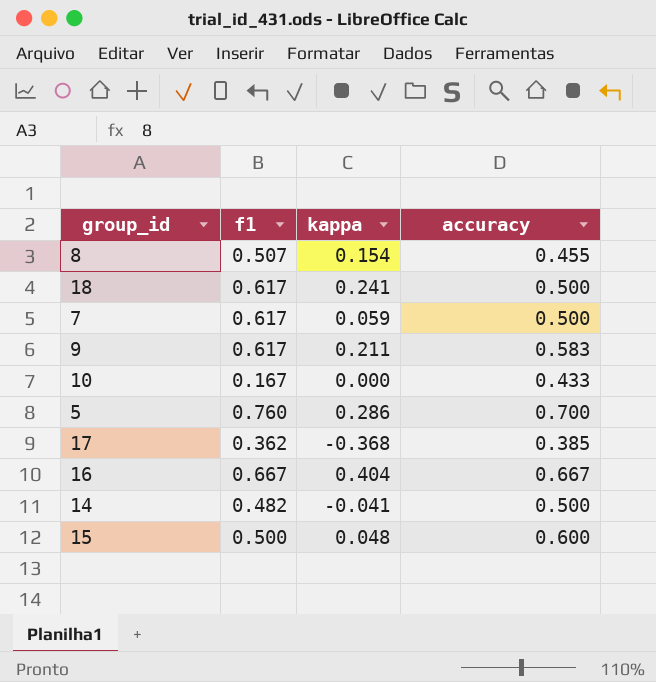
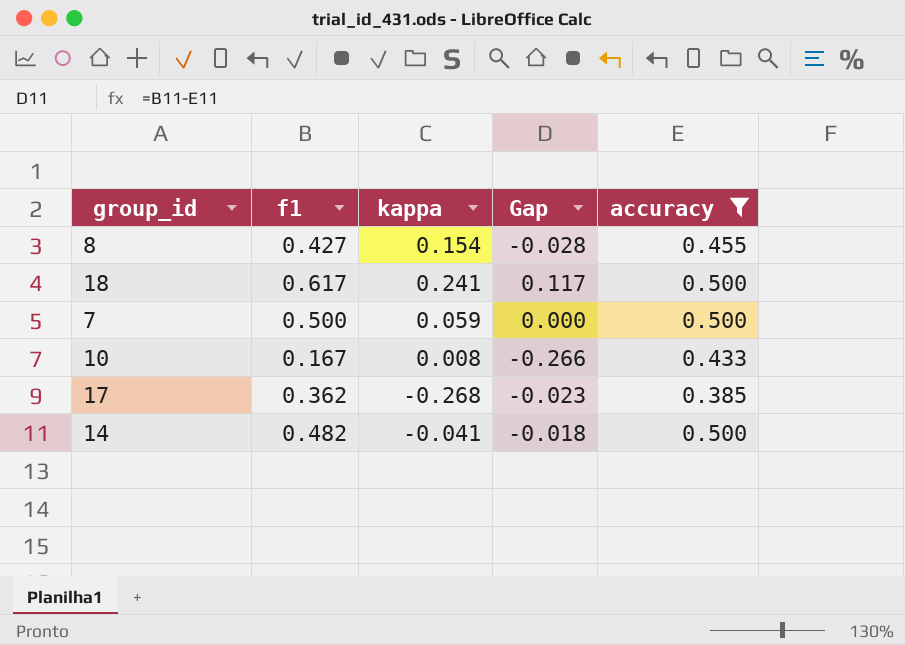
filter: none -> accuracy <= 0.500
column Gap | formula: none -> [f1] - [accuracy]
8 | f1: 0.507 -> 0.427
7 | f1: 0.617 -> 0.500
10 | kappa: 0.000 -> 0.008
17 | kappa: -0.368 -> -0.268

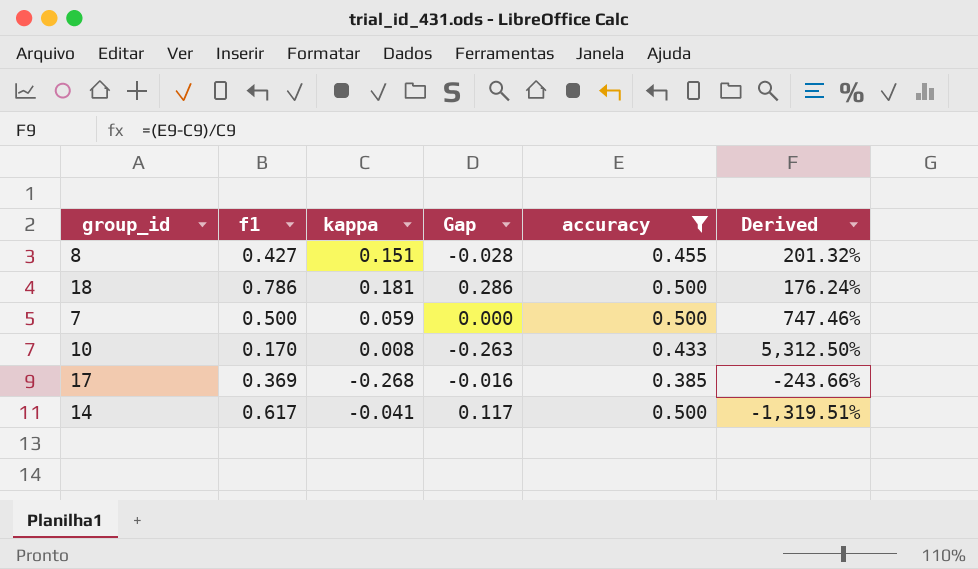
column Derived | formula: none -> ([accuracy] - [kappa]) / [kappa]
8 | kappa: 0.154 -> 0.151
18 | f1: 0.617 -> 0.786
18 | kappa: 0.241 -> 0.181
18 | Gap: 0.117 -> 0.286
10 | f1: 0.167 -> 0.170
10 | Gap: -0.266 -> -0.263
17 | f1: 0.362 -> 0.369
17 | Gap: -0.023 -> -0.016
14 | f1: 0.482 -> 0.617
14 | Gap: -0.018 -> 0.117

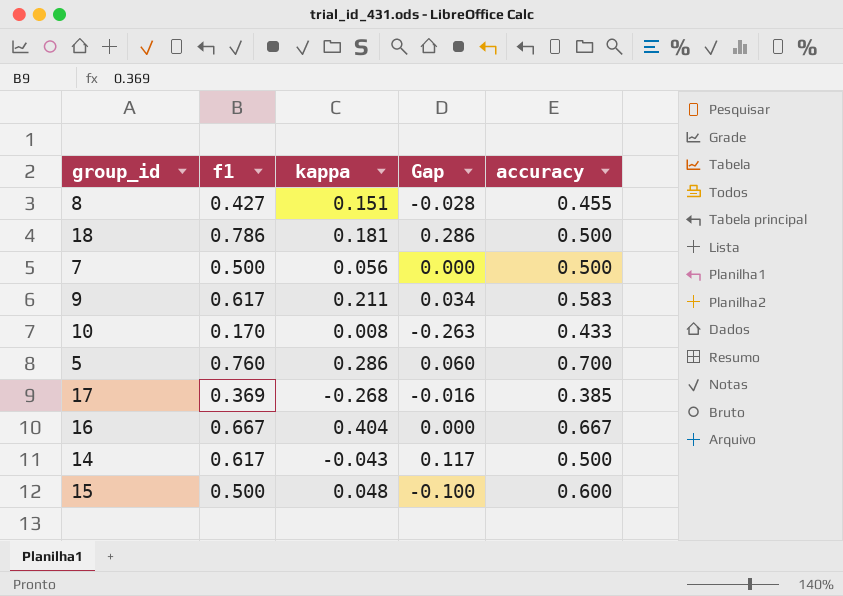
filter: accuracy <= 0.500 -> none
column Derived | formula: ([accuracy] - [kappa]) / [kappa] -> none
7 | kappa: 0.059 -> 0.056
14 | kappa: -0.041 -> -0.043

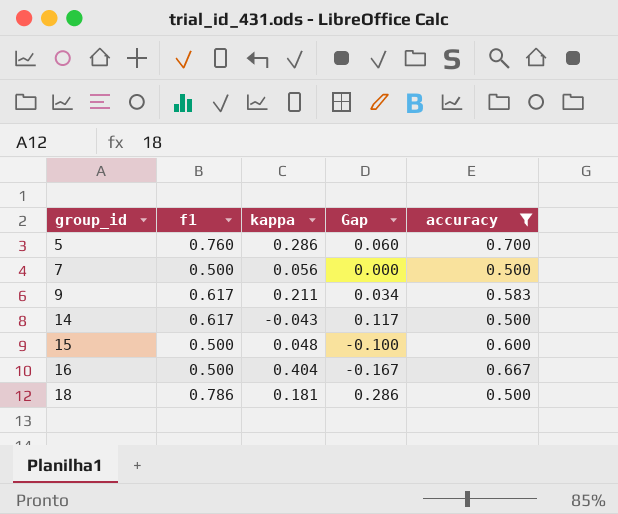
filter: none -> accuracy >= 0.500
row order: none -> group_id ascending
16 | f1: 0.667 -> 0.500
16 | Gap: 0.000 -> -0.167

